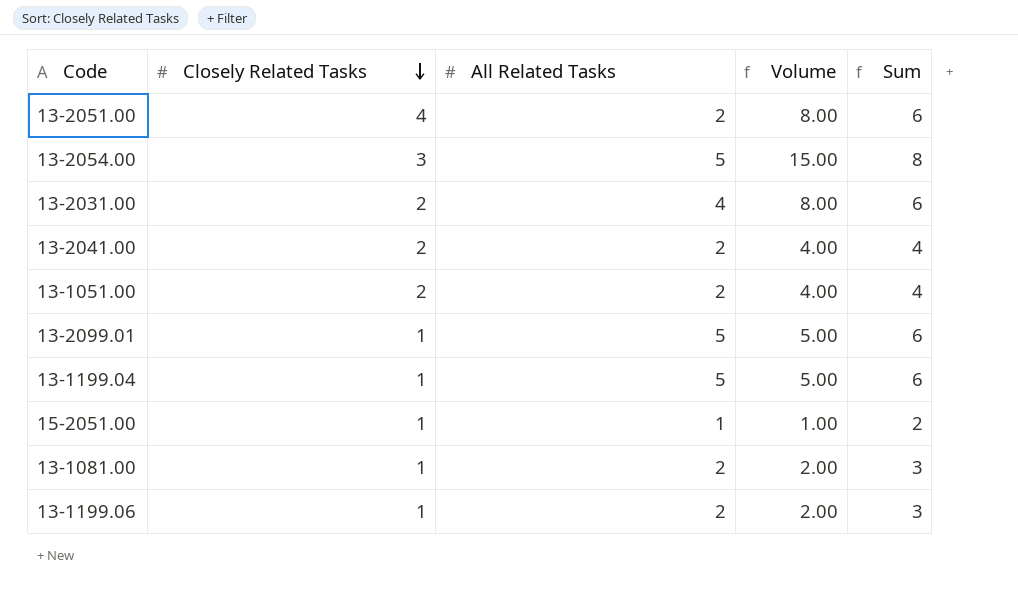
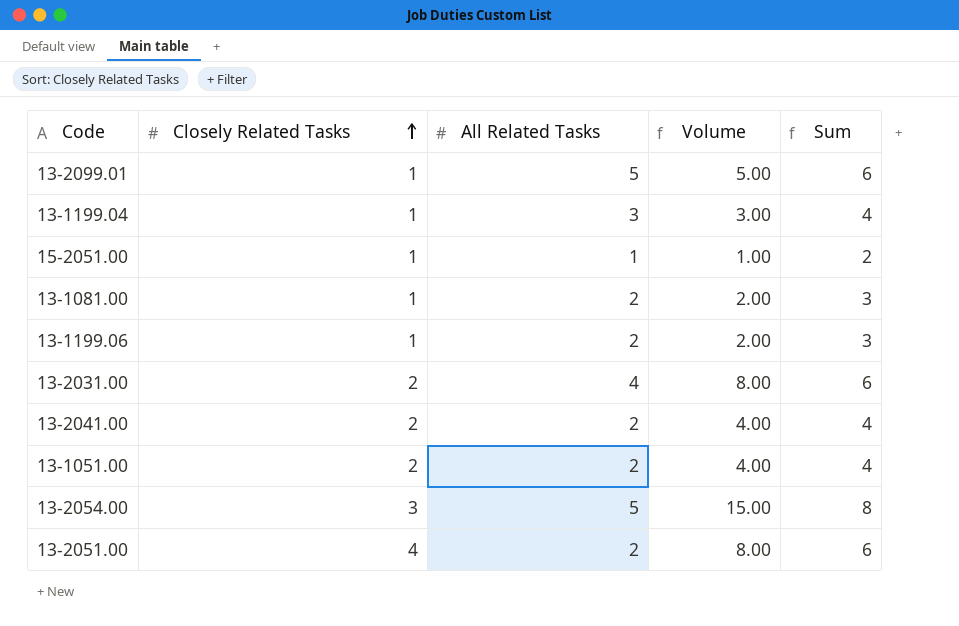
row order: Closely Related Tasks descending -> Closely Related Tasks ascending
13-1199.04 | All Related Tasks: 5 -> 3
13-1199.04 | Volume: 5.00 -> 3.00
13-1199.04 | Sum: 6 -> 4

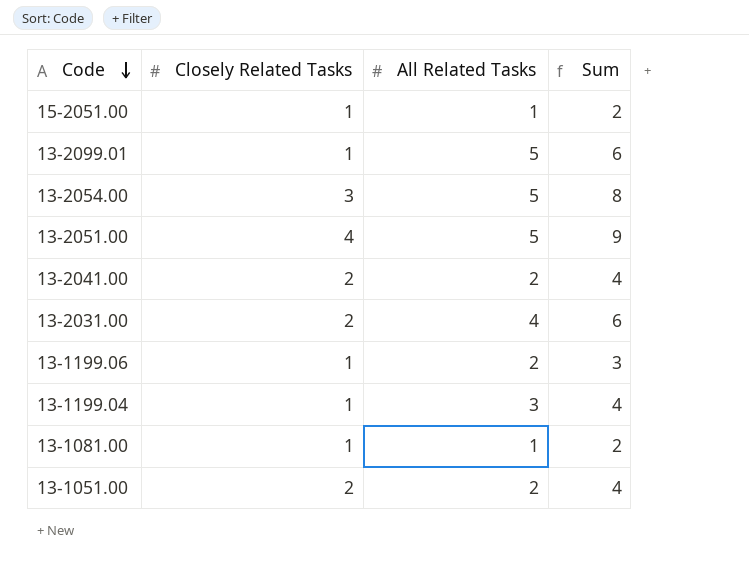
row order: Closely Related Tasks ascending -> Code descending
column Volume | formula: [Closely Related Tasks] * [All Related Tasks] -> none
13-2051.00 | All Related Tasks: 2 -> 5
13-2051.00 | Sum: 6 -> 9
13-1081.00 | All Related Tasks: 2 -> 1
13-1081.00 | Sum: 3 -> 2

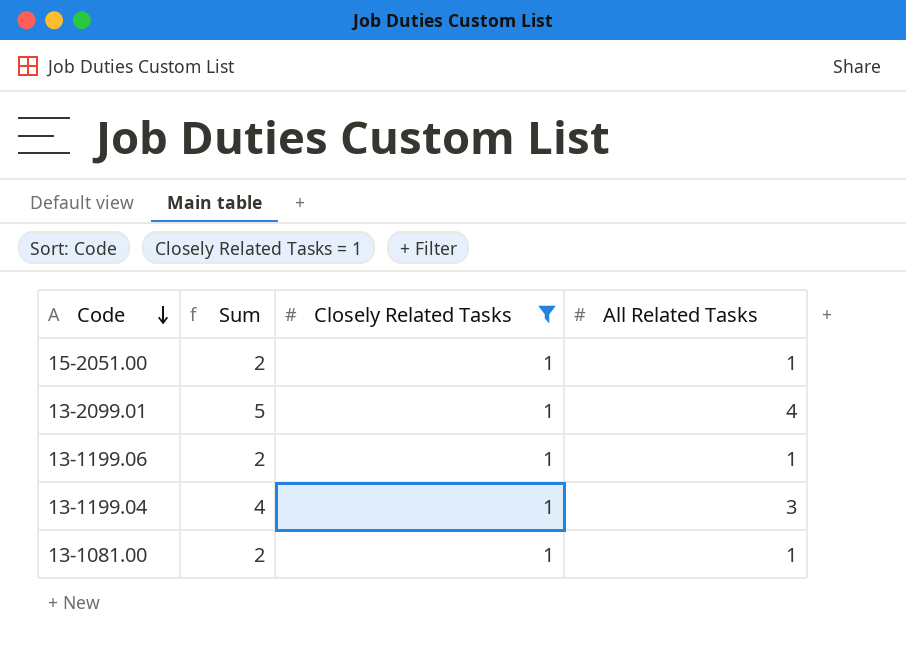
filter: none -> Closely Related Tasks = 1
column Sum | position: 4 -> 2
13-2099.01 | Sum: 6 -> 5
13-2099.01 | All Related Tasks: 5 -> 4
13-1199.06 | Sum: 3 -> 2
13-1199.06 | All Related Tasks: 2 -> 1

